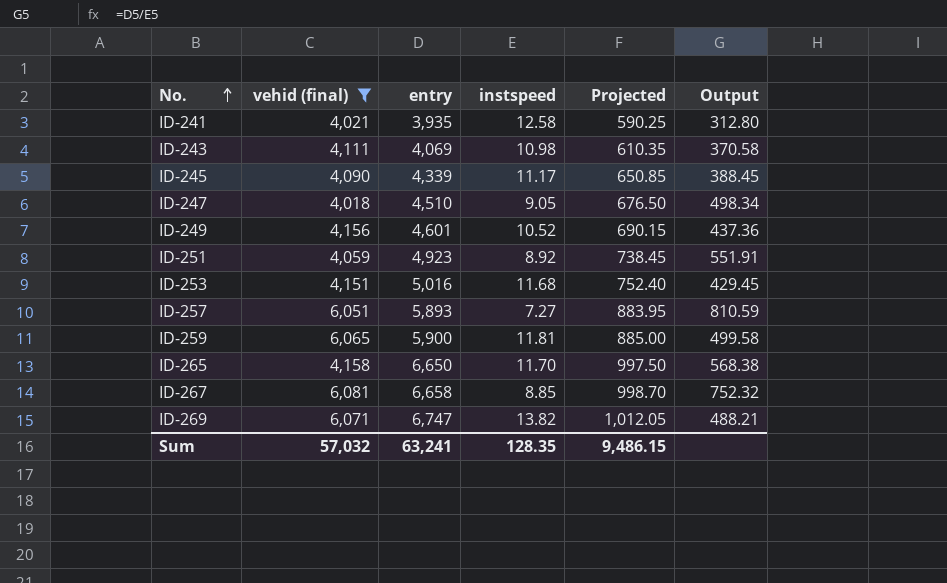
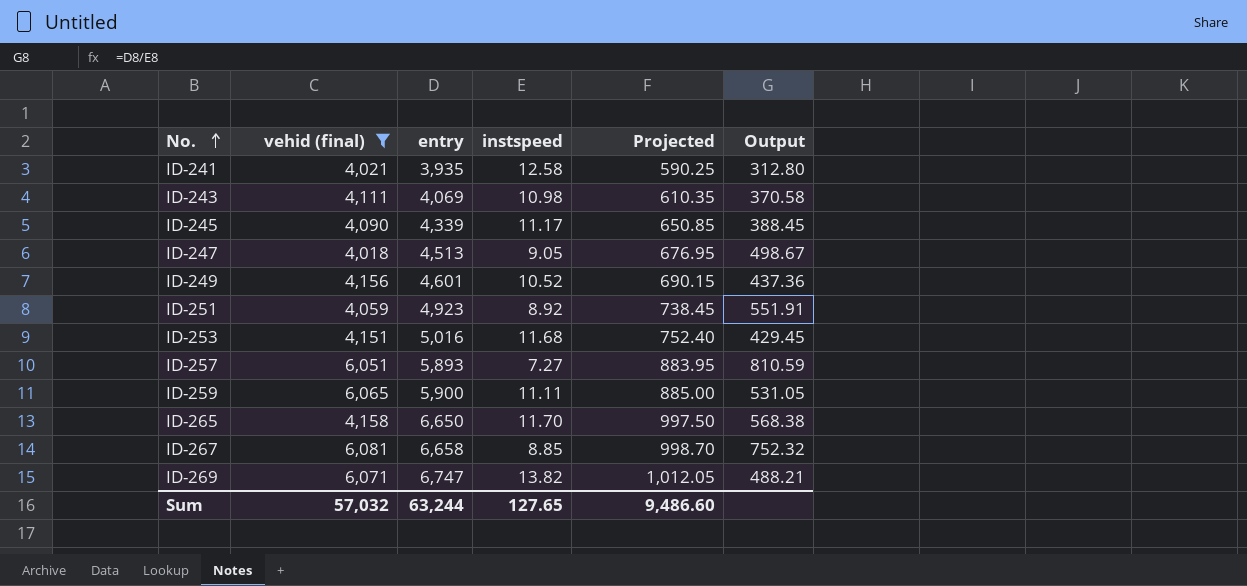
ID-247 | entry: 4,510 -> 4,513
ID-247 | Projected: 676.50 -> 676.95
ID-247 | Output: 498.34 -> 498.67
ID-259 | instspeed: 11.81 -> 11.11
ID-259 | Output: 499.58 -> 531.05
Sum | entry: 63,241 -> 63,244
Sum | instspeed: 128.35 -> 127.65
Sum | Projected: 9,486.15 -> 9,486.60

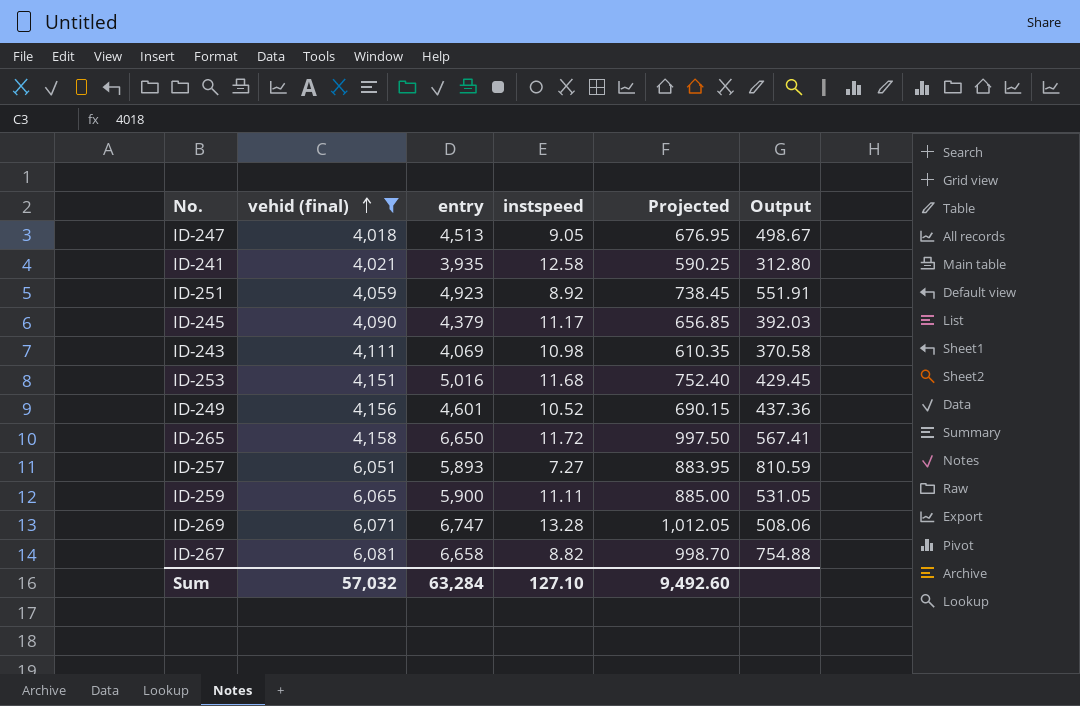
row order: No. ascending -> vehid (final) ascending
ID-245 | entry: 4,339 -> 4,379
ID-245 | Projected: 650.85 -> 656.85
ID-245 | Output: 388.45 -> 392.03
ID-265 | instspeed: 11.70 -> 11.72
ID-265 | Output: 568.38 -> 567.41
ID-269 | instspeed: 13.82 -> 13.28
ID-269 | Output: 488.21 -> 508.06
ID-267 | instspeed: 8.85 -> 8.82
ID-267 | Output: 752.32 -> 754.88
Sum | entry: 63,244 -> 63,284
Sum | instspeed: 127.65 -> 127.10
Sum | Projected: 9,486.60 -> 9,492.60

